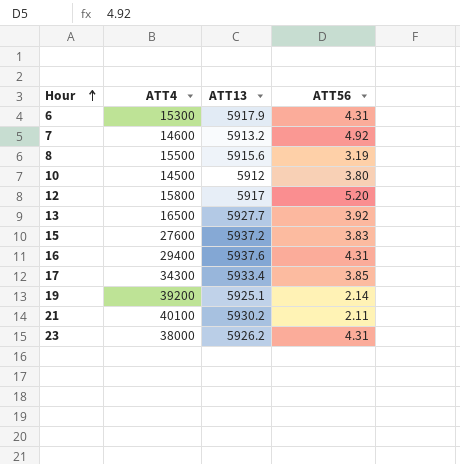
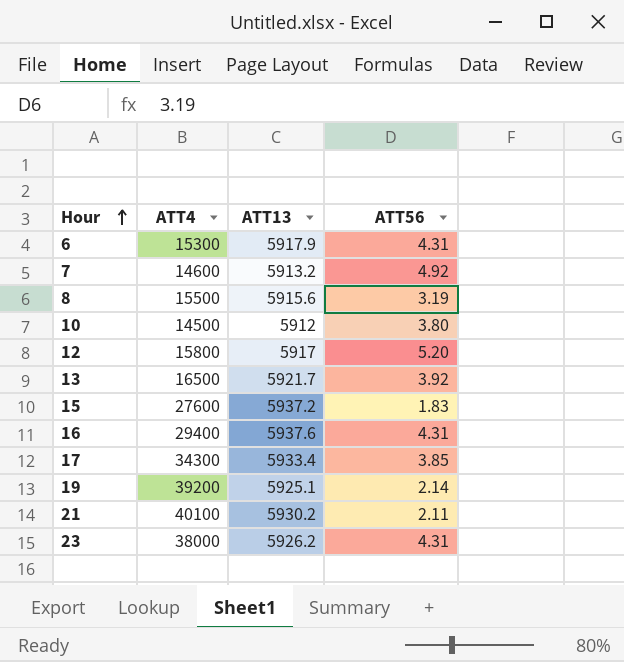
13 | ATT13: 5927.7 -> 5921.7
15 | ATT56: 3.83 -> 1.83

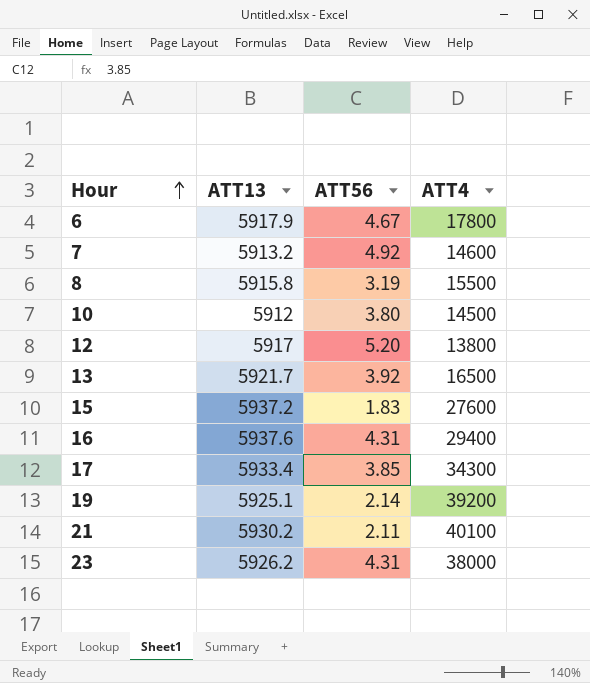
column ATT4 | position: 2 -> 4
6 | ATT56: 4.31 -> 4.67
6 | ATT4: 15300 -> 17800
8 | ATT13: 5915.6 -> 5915.8
12 | ATT4: 15800 -> 13800

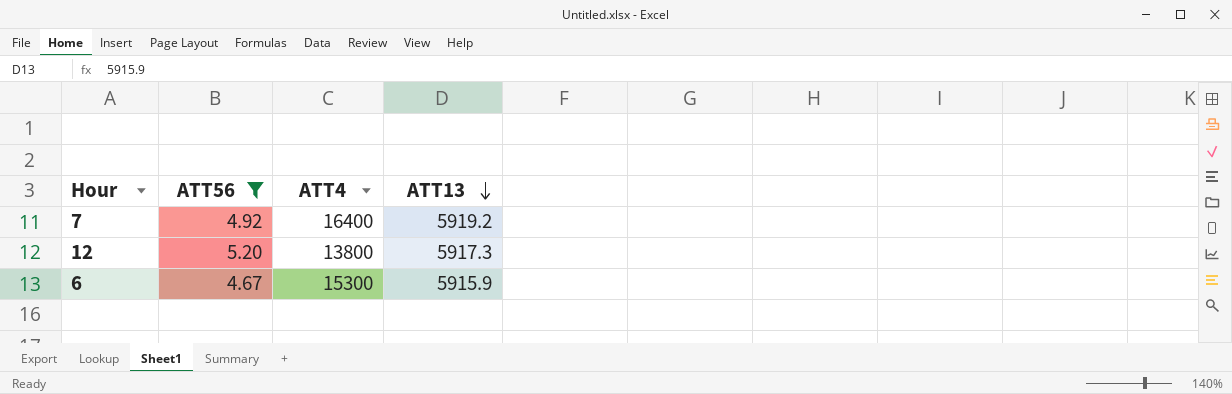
filter: none -> ATT56 >= 4.67
row order: Hour ascending -> ATT13 descending
column ATT13 | position: 2 -> 4
7 | ATT4: 14600 -> 16400
7 | ATT13: 5913.2 -> 5919.2
12 | ATT13: 5917 -> 5917.3
6 | ATT4: 17800 -> 15300
6 | ATT13: 5917.9 -> 5915.9

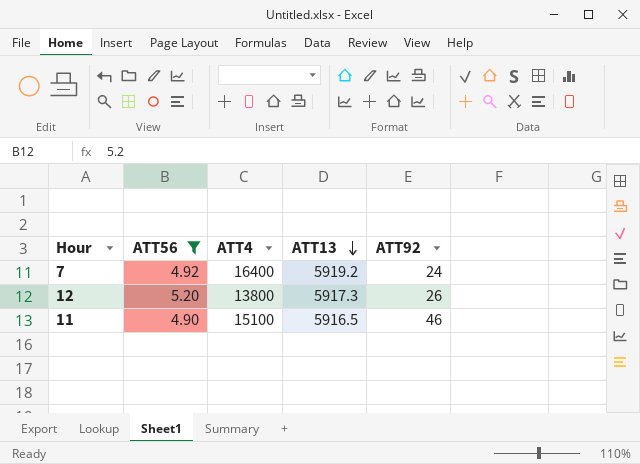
column ATT92 | position: none -> 5
row 6: 4.67 | 15300 | 5915.9 -> none
row 11: none -> 4.90 | 15100 | 5916.5 | 46

